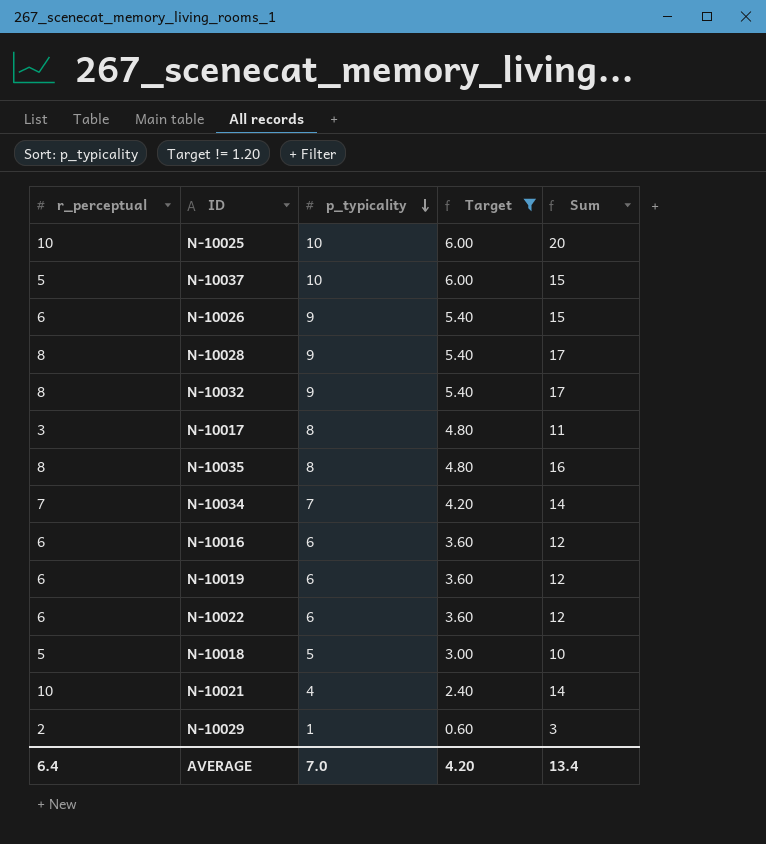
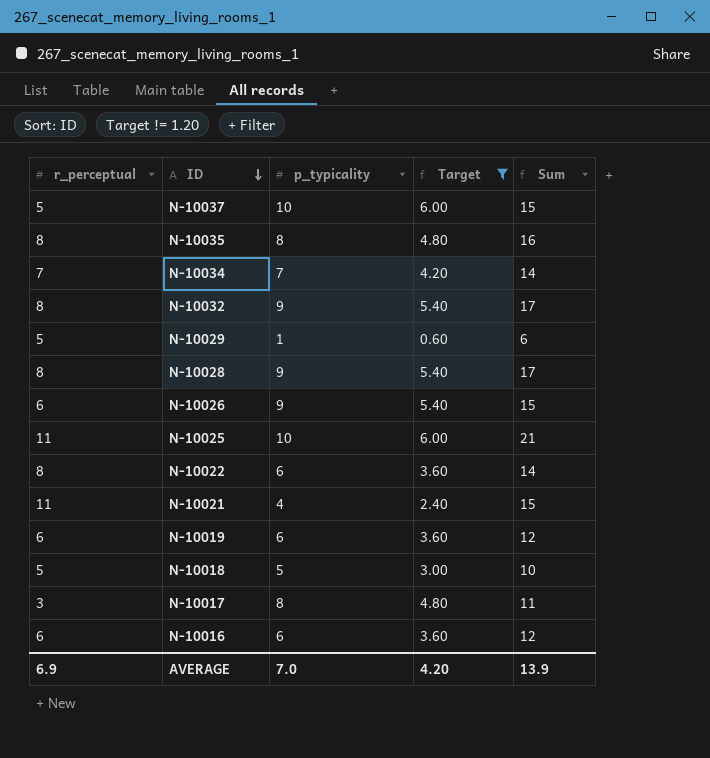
row order: p_typicality descending -> ID descending
N-10029 | r_perceptual: 2 -> 5
N-10029 | Sum: 3 -> 6
N-10025 | r_perceptual: 10 -> 11
N-10025 | Sum: 20 -> 21
N-10022 | r_perceptual: 6 -> 8
N-10022 | Sum: 12 -> 14
N-10021 | r_perceptual: 10 -> 11
N-10021 | Sum: 14 -> 15
AVERAGE | r_perceptual: 6.4 -> 6.9
AVERAGE | Sum: 13.4 -> 13.9

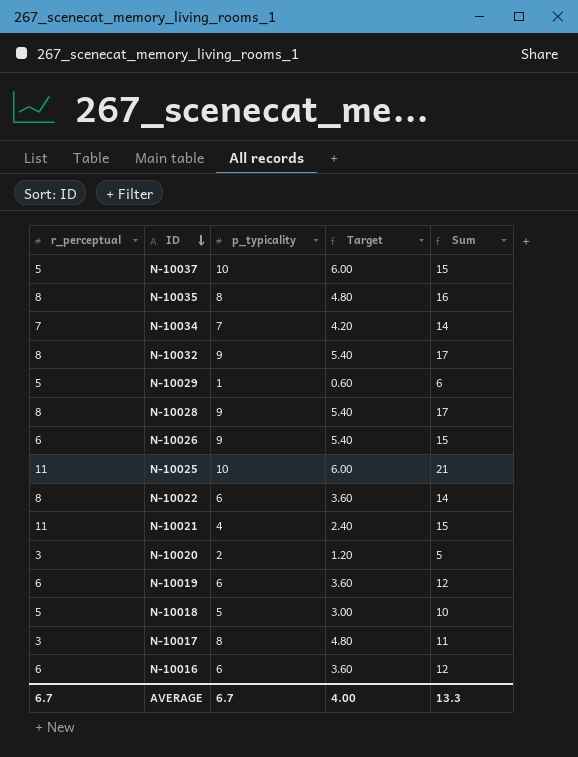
filter: Target != 1.20 -> none
AVERAGE | r_perceptual: 6.9 -> 6.7
AVERAGE | p_typicality: 7.0 -> 6.7
AVERAGE | Target: 4.20 -> 4.00
AVERAGE | Sum: 13.9 -> 13.3

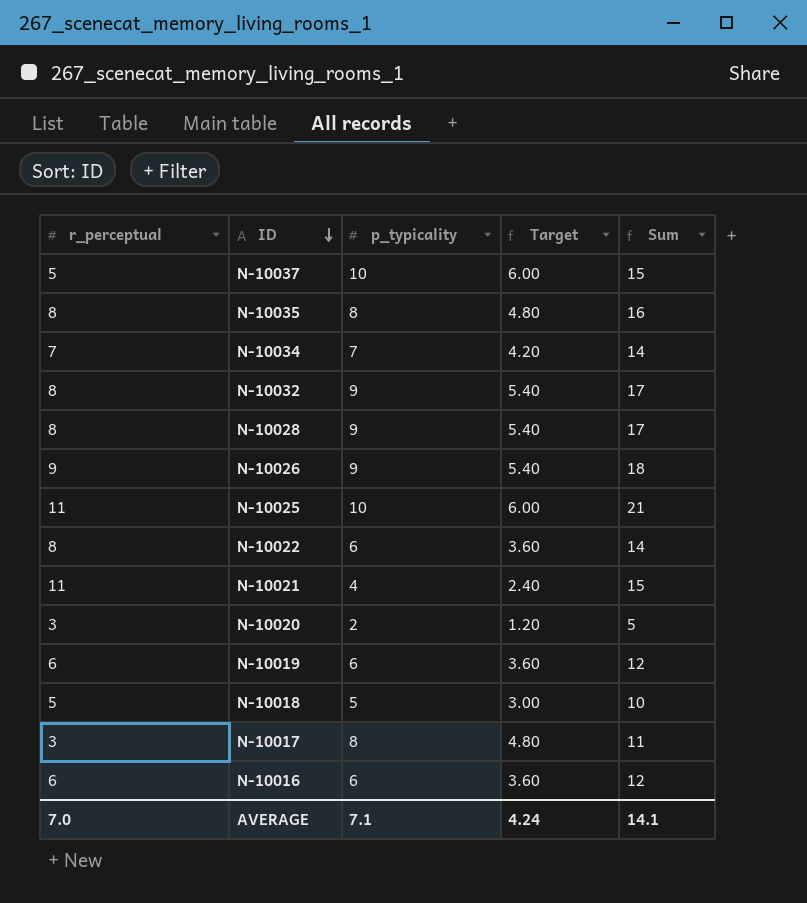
row N-10029: 5 | 1 | 0.60 | 6 -> none
N-10026 | r_perceptual: 6 -> 9
N-10026 | Sum: 15 -> 18
AVERAGE | r_perceptual: 6.7 -> 7.0
AVERAGE | p_typicality: 6.7 -> 7.1
AVERAGE | Target: 4.00 -> 4.24
AVERAGE | Sum: 13.3 -> 14.1

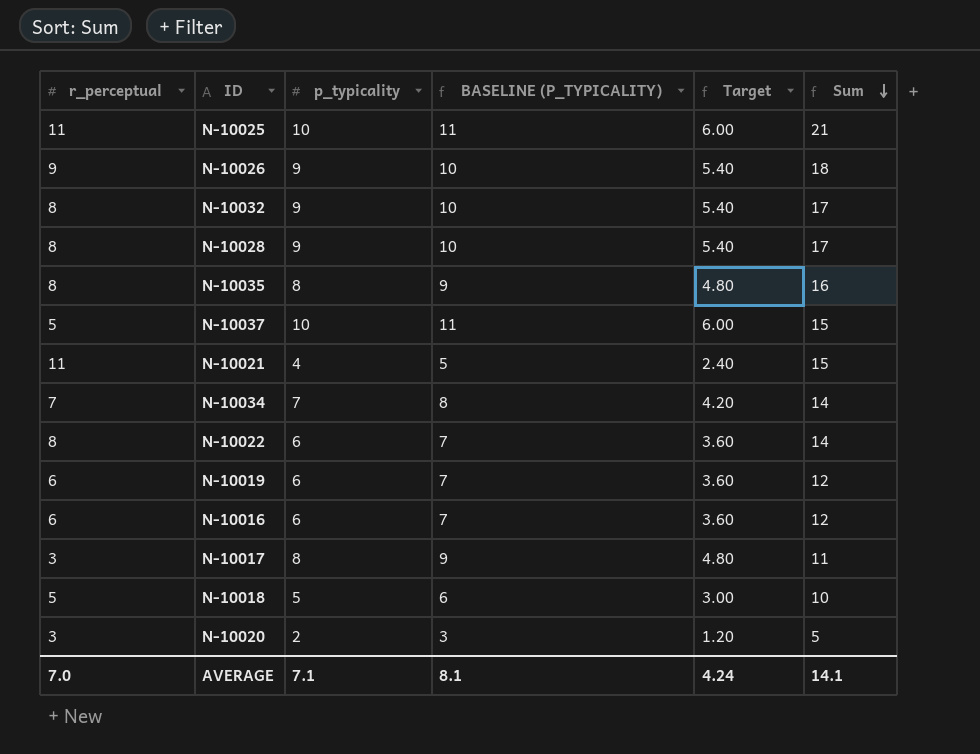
row order: ID descending -> Sum descending
column BASELINE (P_TYPICALITY) | formula: none -> [p_typicality] + 1

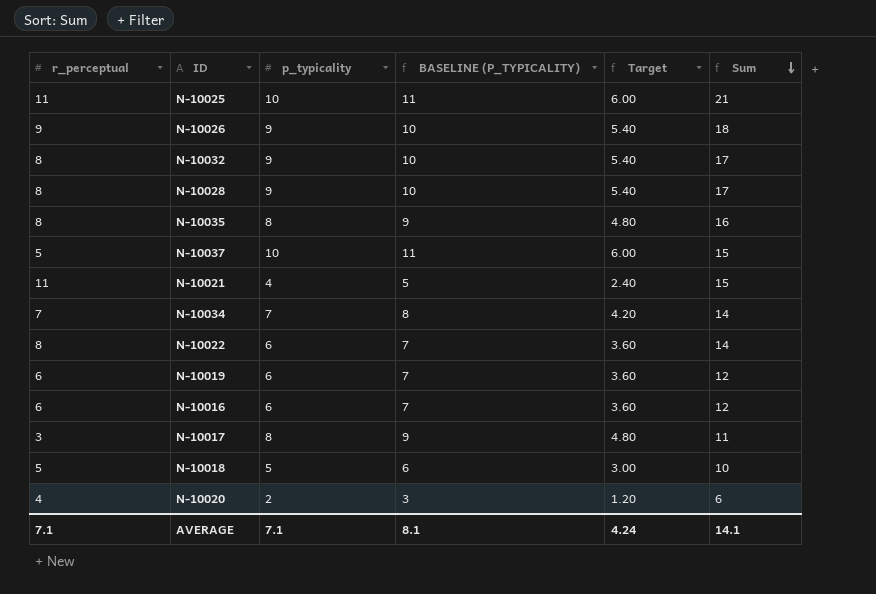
N-10020 | r_perceptual: 3 -> 4
N-10020 | Sum: 5 -> 6
AVERAGE | r_perceptual: 7.0 -> 7.1

